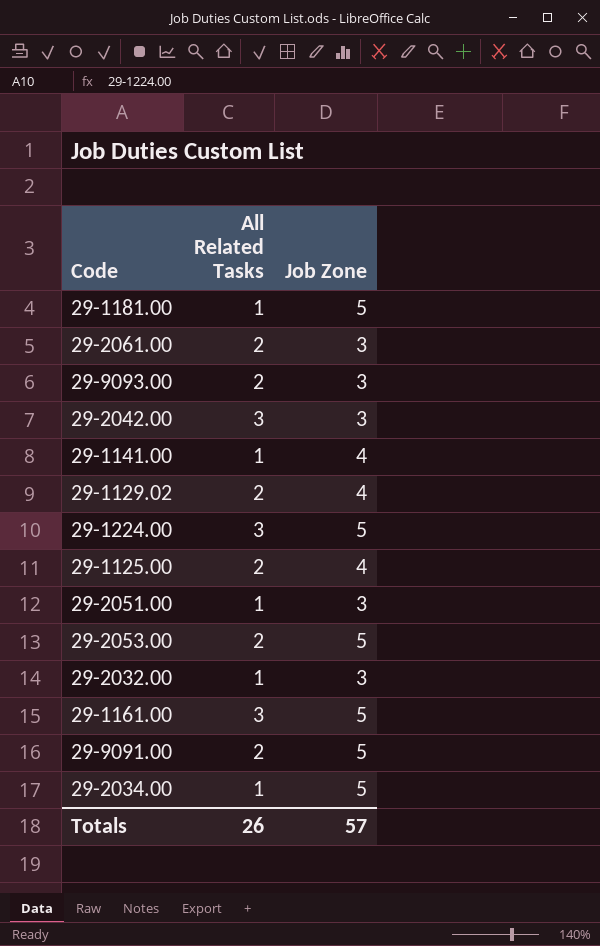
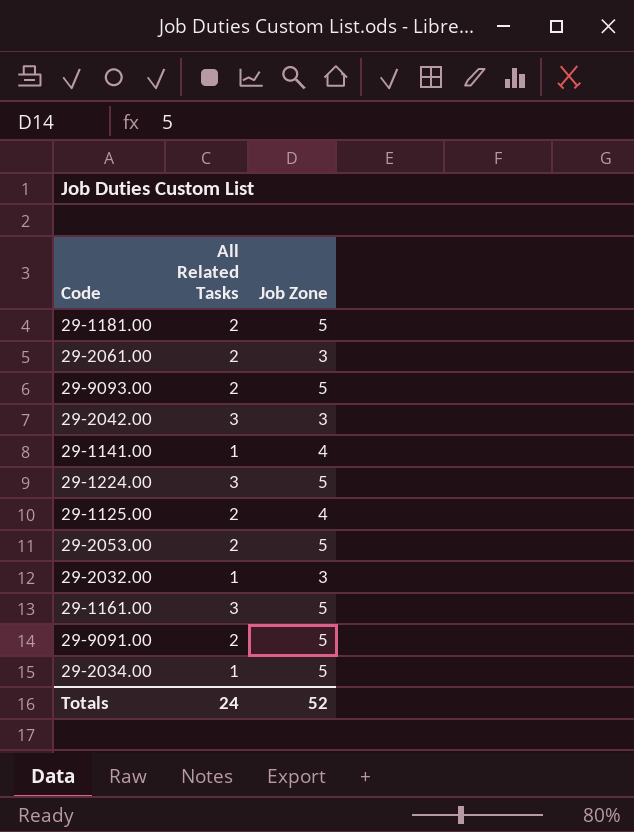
row 29-1129.02: 2 | 4 -> none
row 29-2051.00: 1 | 3 -> none
29-1181.00 | All Related Tasks: 1 -> 2
29-9093.00 | Job Zone: 3 -> 5
Totals | All Related Tasks: 26 -> 24
Totals | Job Zone: 57 -> 52

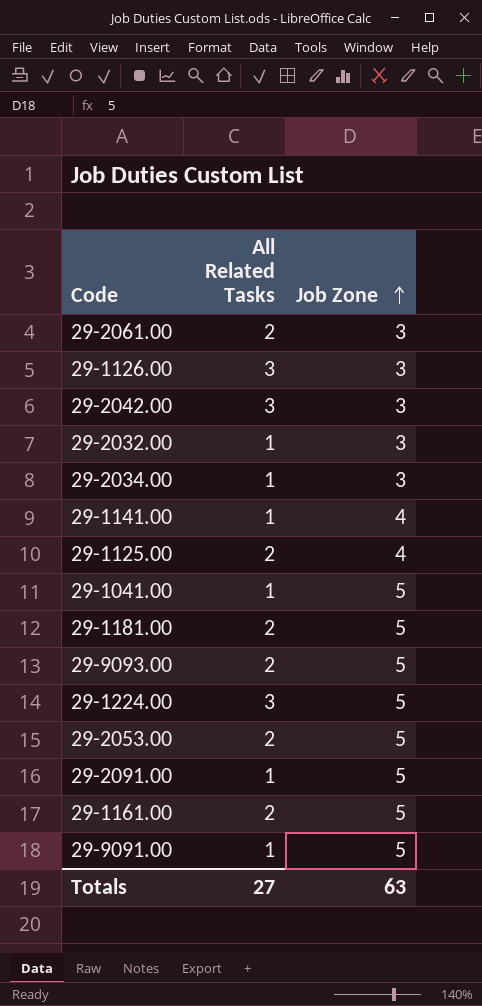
row order: none -> Job Zone ascending
row 29-1126.00: none -> 3 | 3
29-2034.00 | Job Zone: 5 -> 3
row 29-1041.00: none -> 1 | 5
row 29-2091.00: none -> 1 | 5
29-1161.00 | All Related Tasks: 3 -> 2
29-9091.00 | All Related Tasks: 2 -> 1
Totals | All Related Tasks: 24 -> 27
Totals | Job Zone: 52 -> 63

